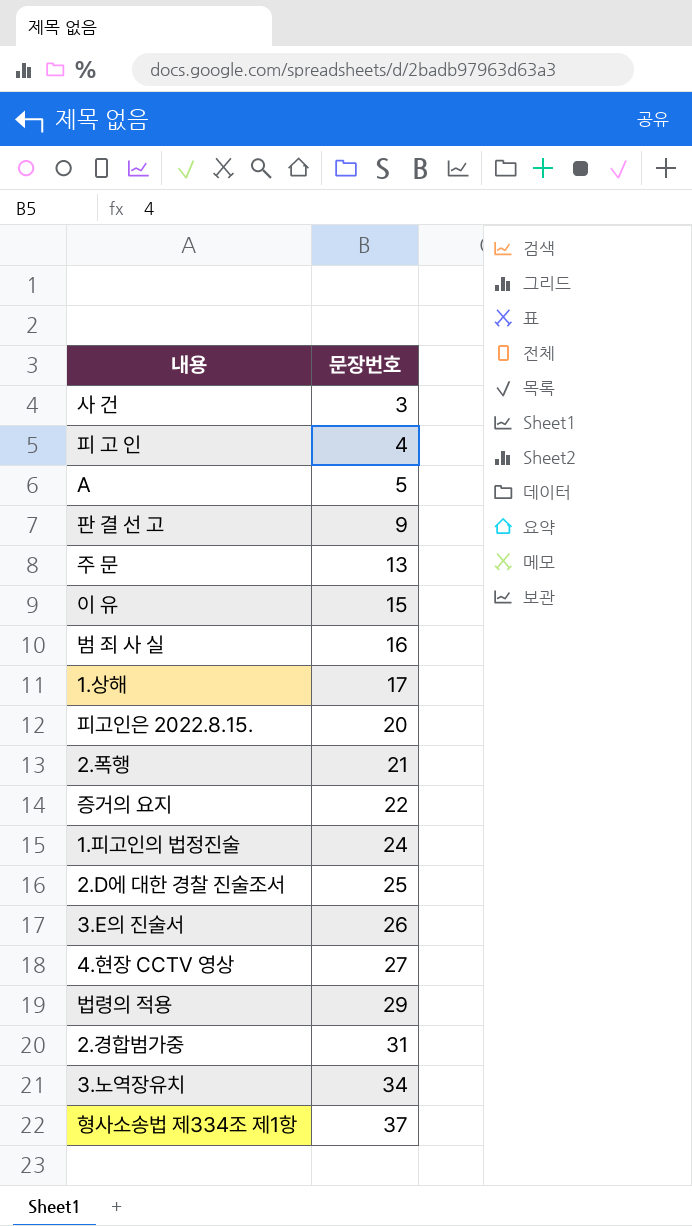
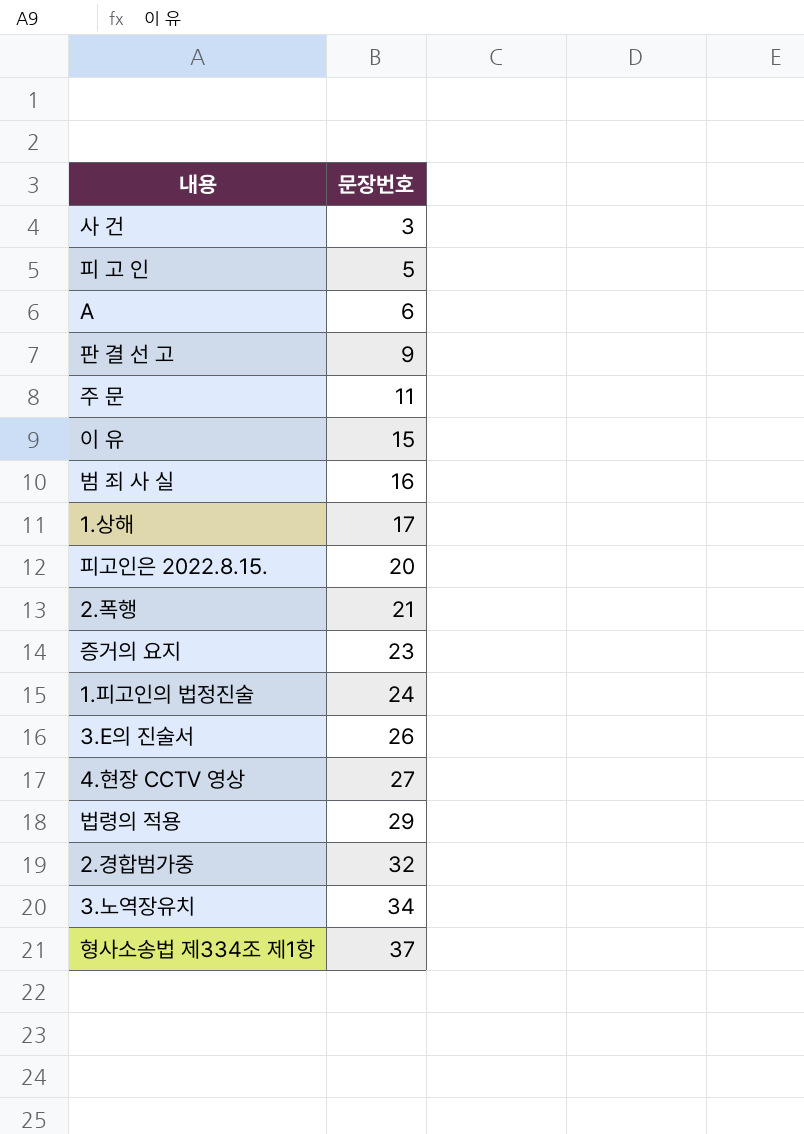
row 2.D에 대한 경찰 진술조서: 25 -> none
피 고 인 | 문장번호: 4 -> 5
A | 문장번호: 5 -> 6
주 문 | 문장번호: 13 -> 11
증거의 요지 | 문장번호: 22 -> 23
2.경합범가중 | 문장번호: 31 -> 32

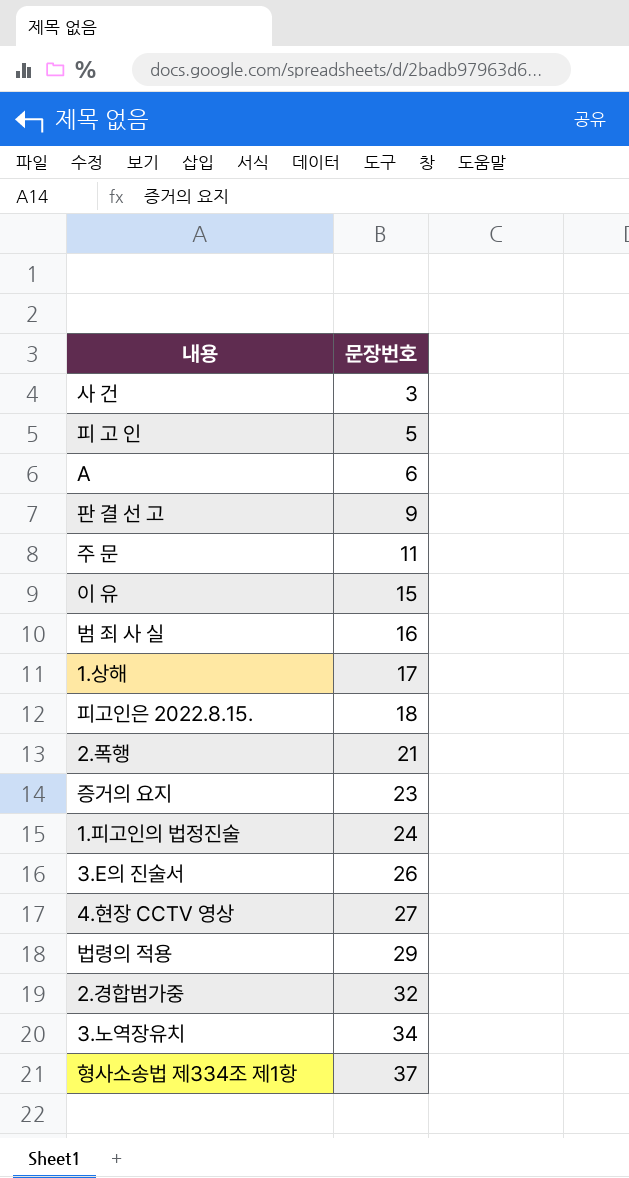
피고인은 2022.8.15. | 문장번호: 20 -> 18

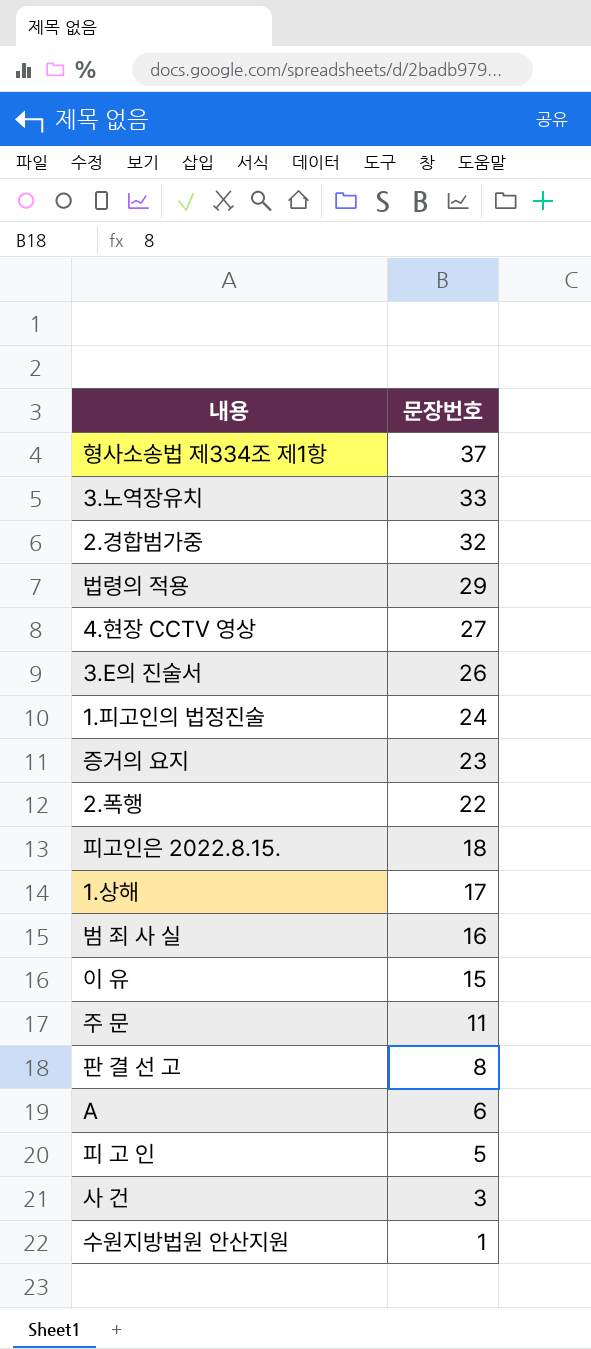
row order: 문장번호 ascending -> 문장번호 descending
3.노역장유치 | 문장번호: 34 -> 33
2.폭행 | 문장번호: 21 -> 22
판 결 선 고 | 문장번호: 9 -> 8
row 수원지방법원 안산지원: none -> 1

